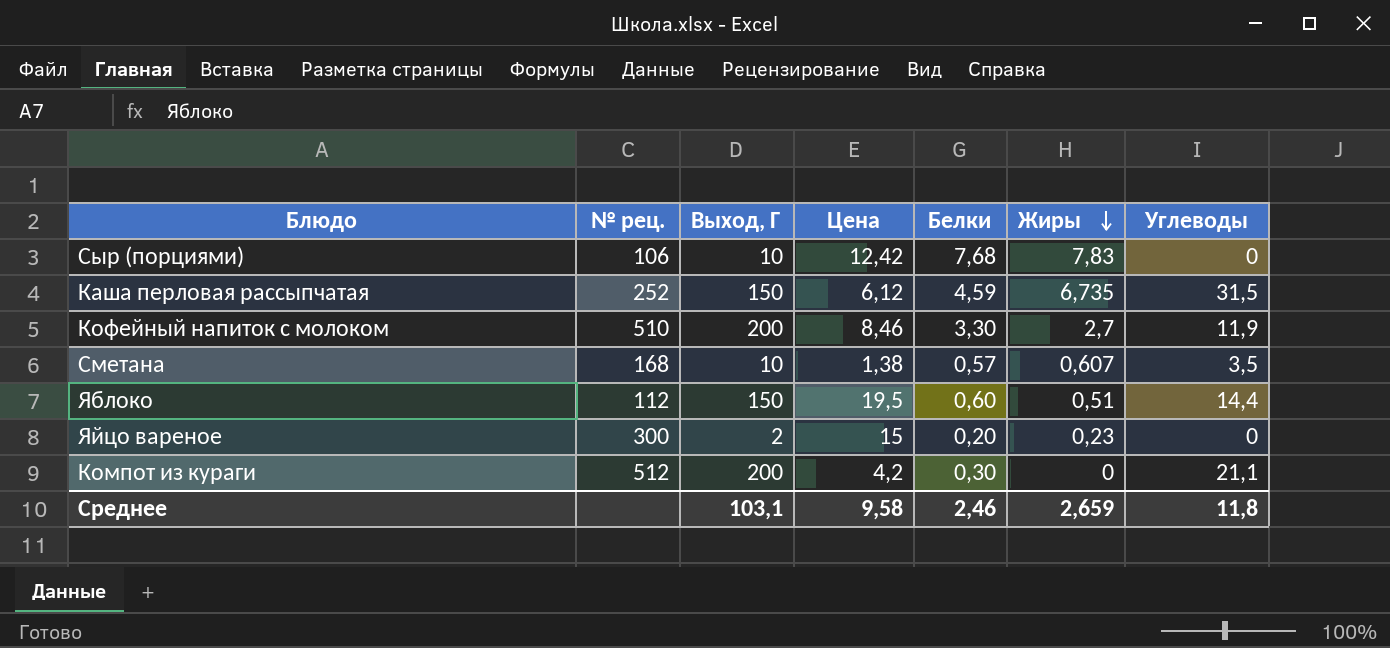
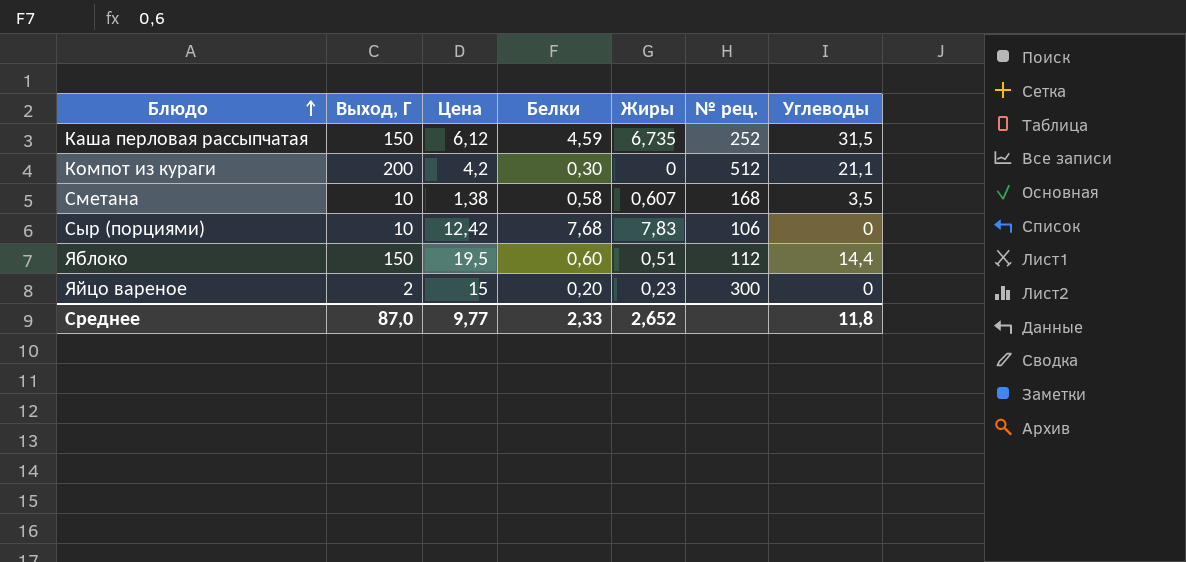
row order: Жиры descending -> Блюдо ascending
column № рец. | position: 2 -> 6
row Кофейный напиток с молоком: 510 | 200 | 8,46 | 3,30 | 2,7 | 11,9 -> none
Сметана | Белки: 0,57 -> 0,58
Среднее | Выход, Г: 103,1 -> 87,0
Среднее | Цена: 9,58 -> 9,77
Среднее | Белки: 2,46 -> 2,33
Среднее | Жиры: 2,659 -> 2,652

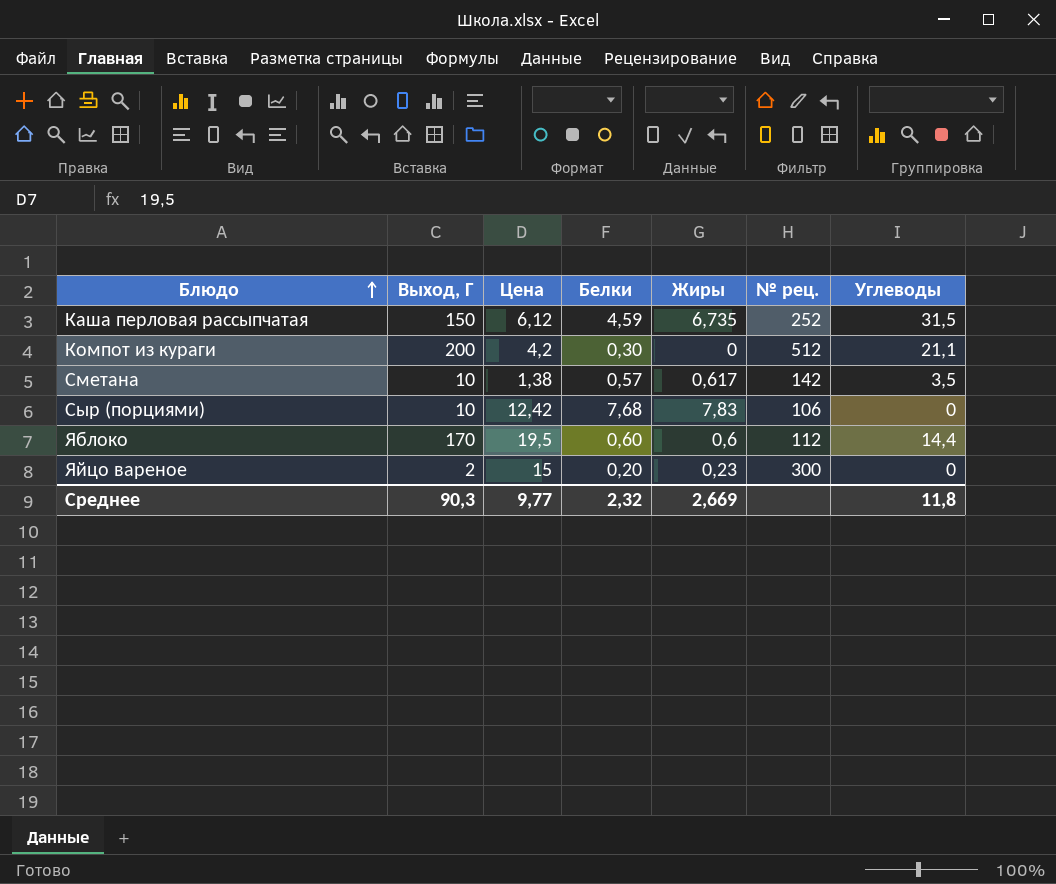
Сметана | Белки: 0,58 -> 0,57
Сметана | Жиры: 0,607 -> 0,617
Сметана | № рец.: 168 -> 142
Яблоко | Выход, Г: 150 -> 170
Яблоко | Жиры: 0,51 -> 0,6
Среднее | Выход, Г: 87,0 -> 90,3
Среднее | Белки: 2,33 -> 2,32
Среднее | Жиры: 2,652 -> 2,669

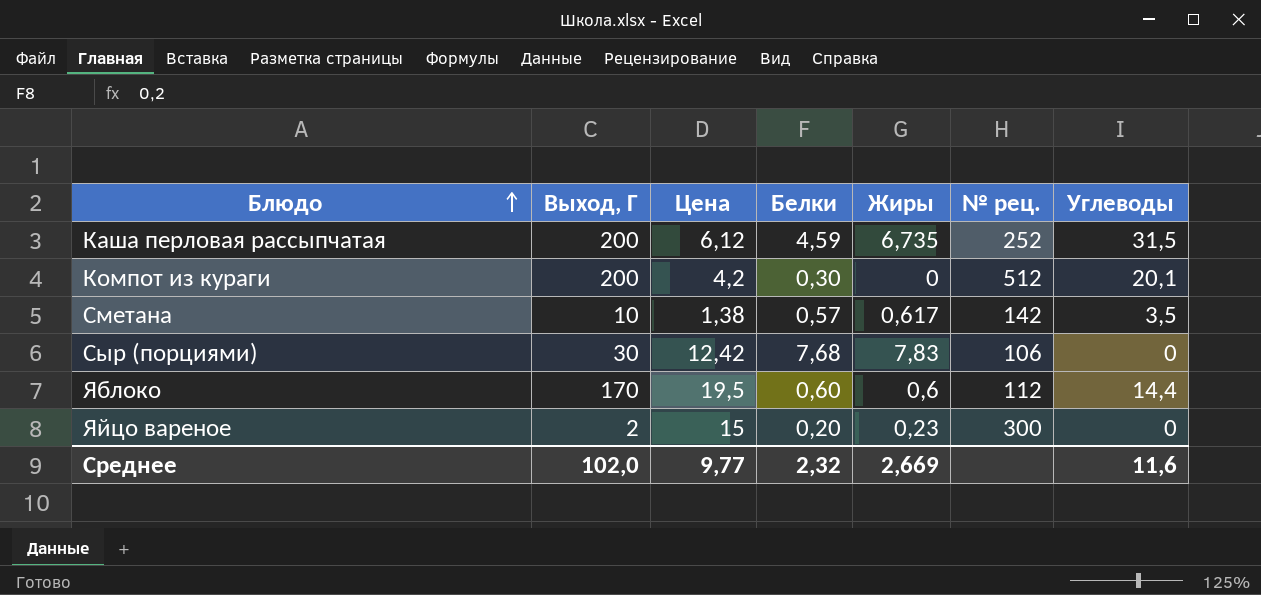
Каша перловая рассыпчатая | Выход, Г: 150 -> 200
Компот из кураги | Углеводы: 21,1 -> 20,1
Сыр (порциями) | Выход, Г: 10 -> 30
Среднее | Выход, Г: 90,3 -> 102,0
Среднее | Углеводы: 11,8 -> 11,6

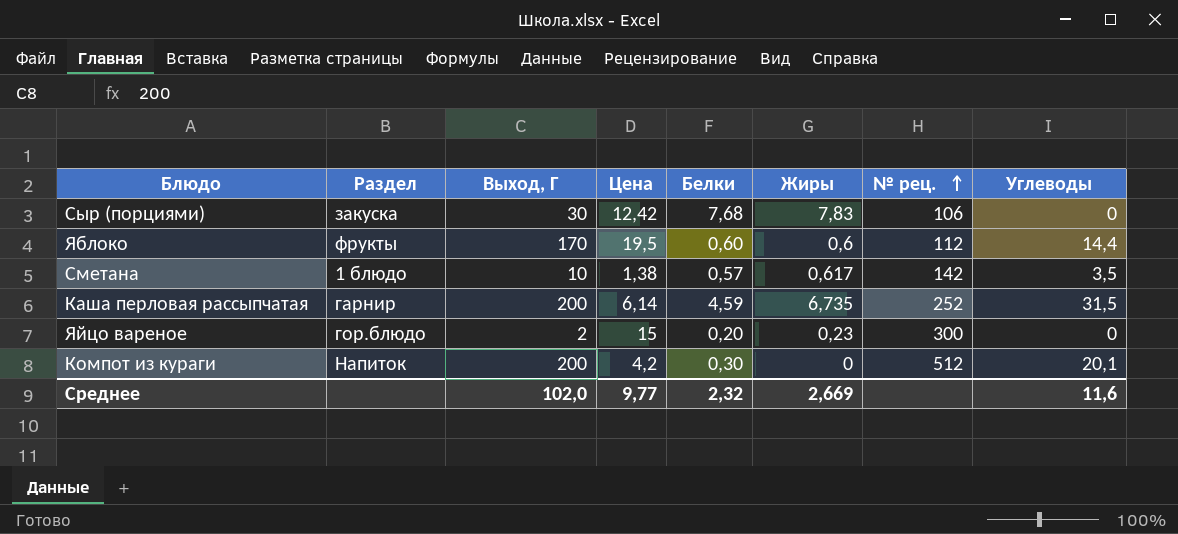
row order: Блюдо ascending -> № рец. ascending
column Раздел | position: none -> 2
Каша перловая рассыпчатая | Цена: 6,12 -> 6,14

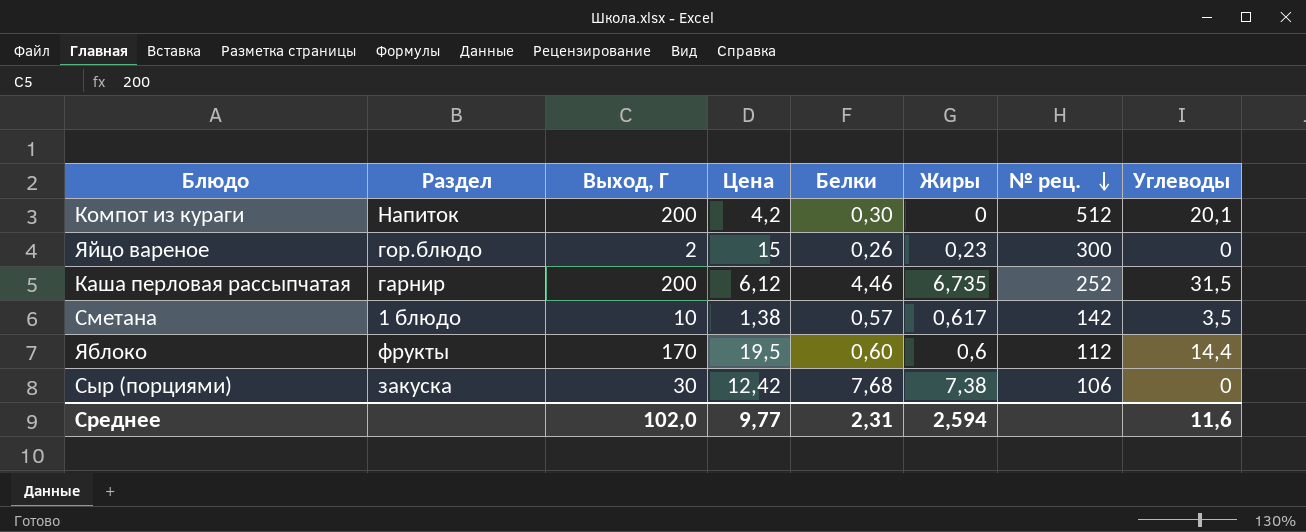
row order: № рец. ascending -> № рец. descending
Яйцо вареное | Белки: 0,20 -> 0,26
Каша перловая рассыпчатая | Цена: 6,14 -> 6,12
Каша перловая рассыпчатая | Белки: 4,59 -> 4,46
Сыр (порциями) | Жиры: 7,83 -> 7,38
Среднее | Белки: 2,32 -> 2,31
Среднее | Жиры: 2,669 -> 2,594

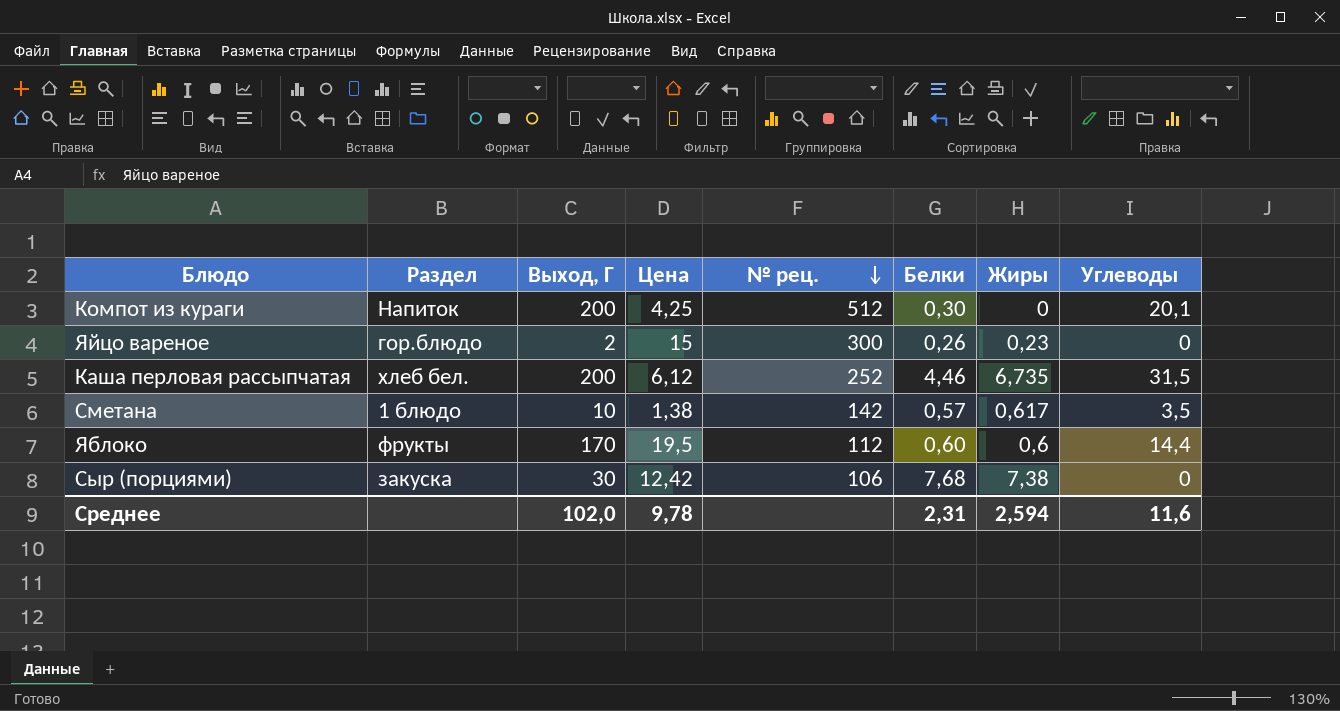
column № рец. | position: 7 -> 5
Компот из кураги | Цена: 4,2 -> 4,25
Каша перловая рассыпчатая | Раздел: гарнир -> хлеб бел.
Среднее | Цена: 9,77 -> 9,78

